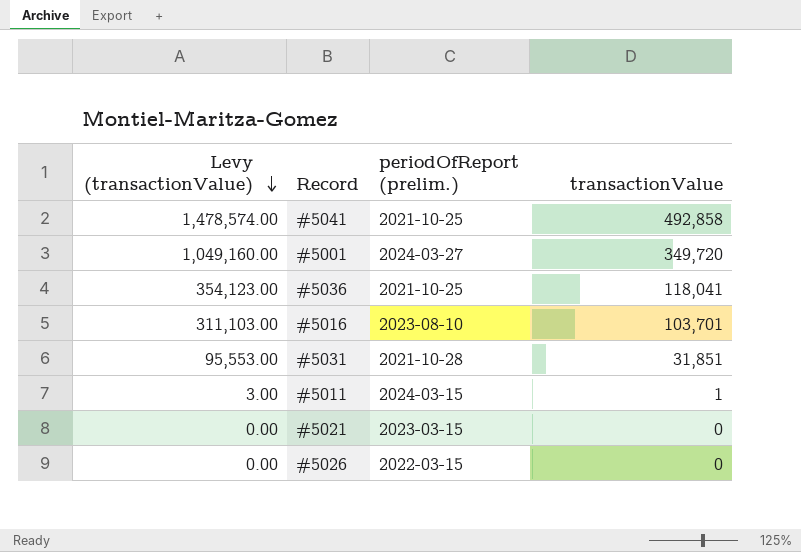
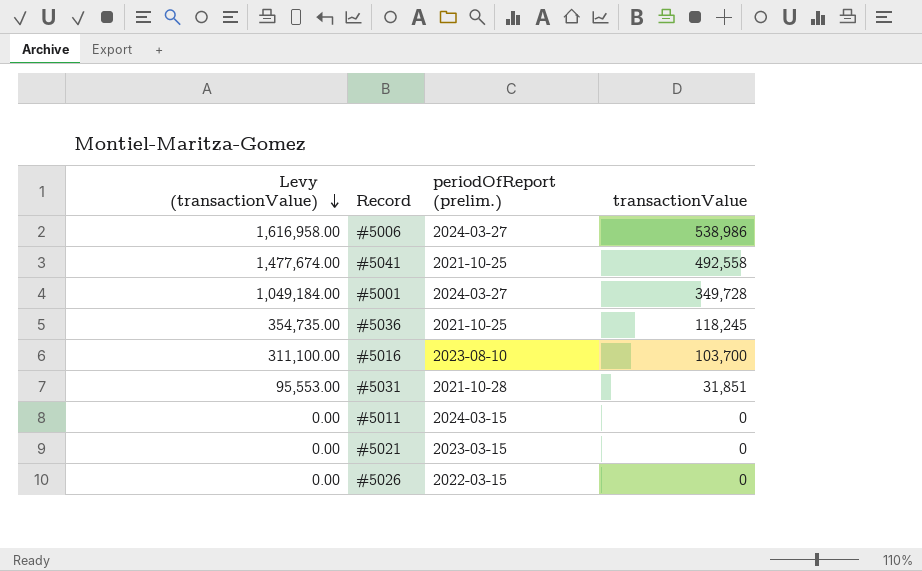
row #5006: none -> 1,616,958.00 | 2024-03-27 | 538,986
#5041 | Levy (transactionValue): 1,478,574.00 -> 1,477,674.00
#5041 | transactionValue: 492,858 -> 492,558
#5001 | Levy (transactionValue): 1,049,160.00 -> 1,049,184.00
#5001 | transactionValue: 349,720 -> 349,728
#5036 | Levy (transactionValue): 354,123.00 -> 354,735.00
#5036 | transactionValue: 118,041 -> 118,245
#5016 | Levy (transactionValue): 311,103.00 -> 311,100.00
#5016 | transactionValue: 103,701 -> 103,700
#5011 | Levy (transactionValue): 3.00 -> 0.00
#5011 | transactionValue: 1 -> 0

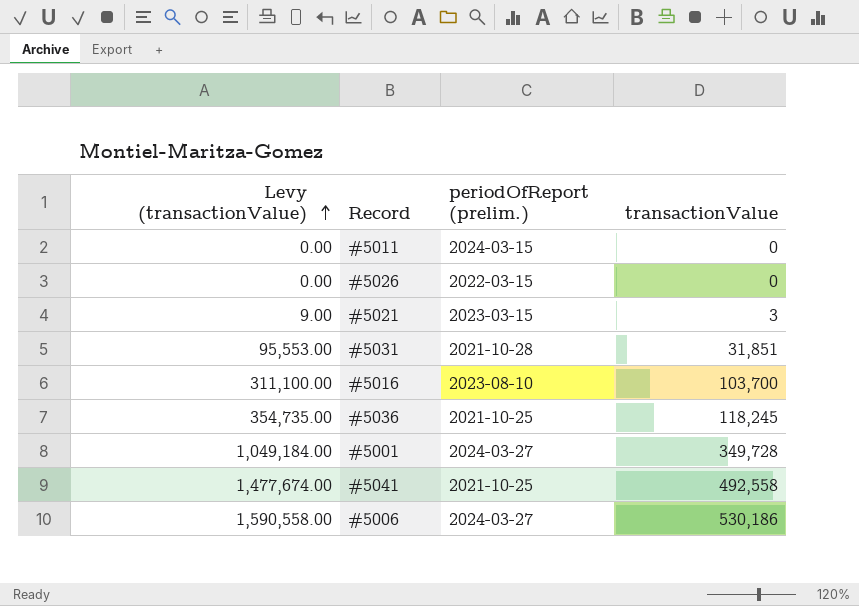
row order: Levy (transactionValue) descending -> Levy (transactionValue) ascending
#5021 | Levy (transactionValue): 0.00 -> 9.00
#5021 | transactionValue: 0 -> 3
#5006 | Levy (transactionValue): 1,616,958.00 -> 1,590,558.00
#5006 | transactionValue: 538,986 -> 530,186

